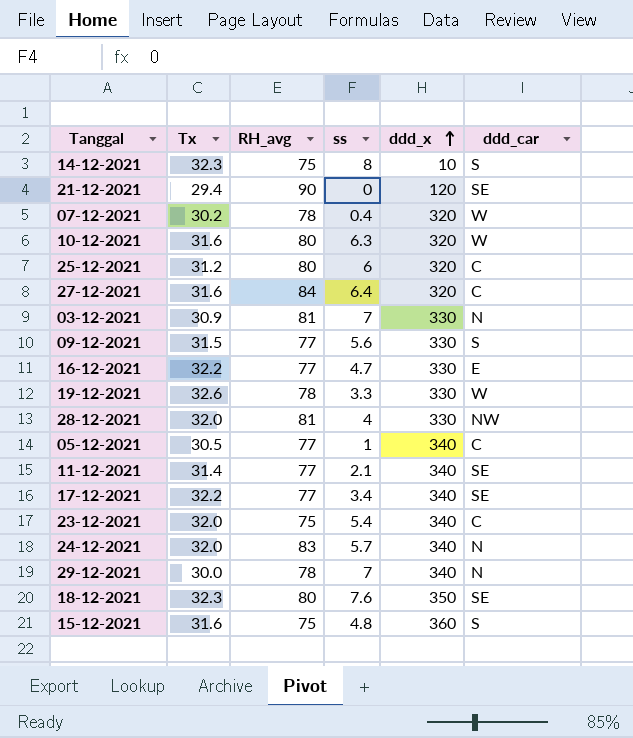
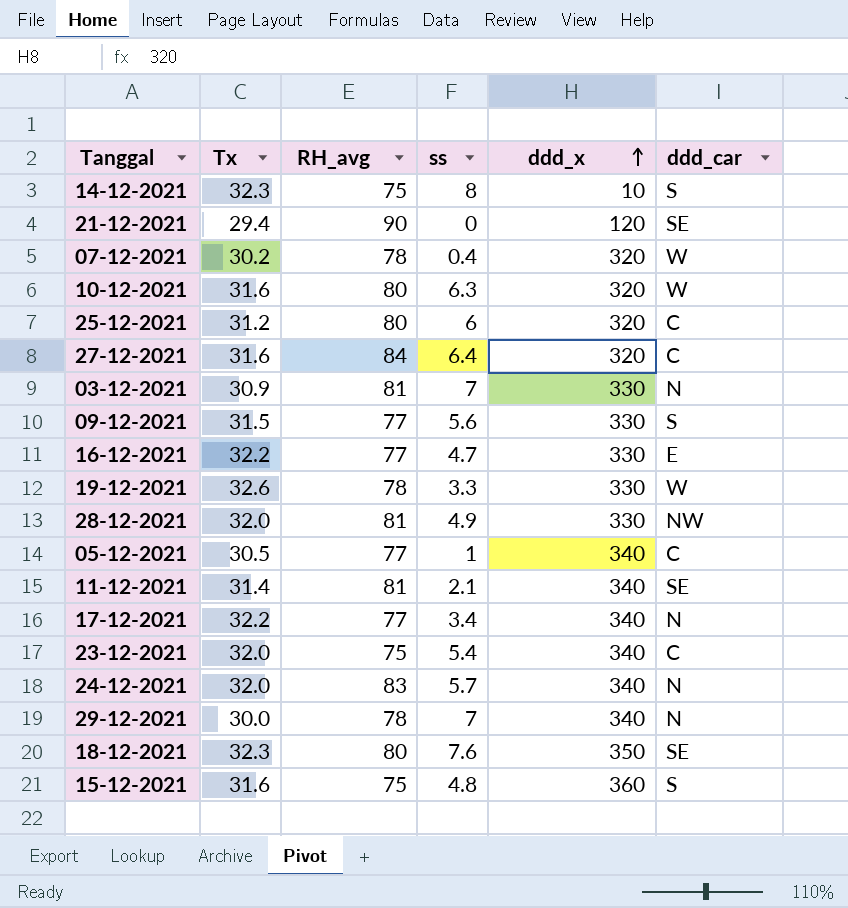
28-12-2021 | ss: 4 -> 4.9
11-12-2021 | RH_avg: 77 -> 81
17-12-2021 | ddd_car: SE -> N

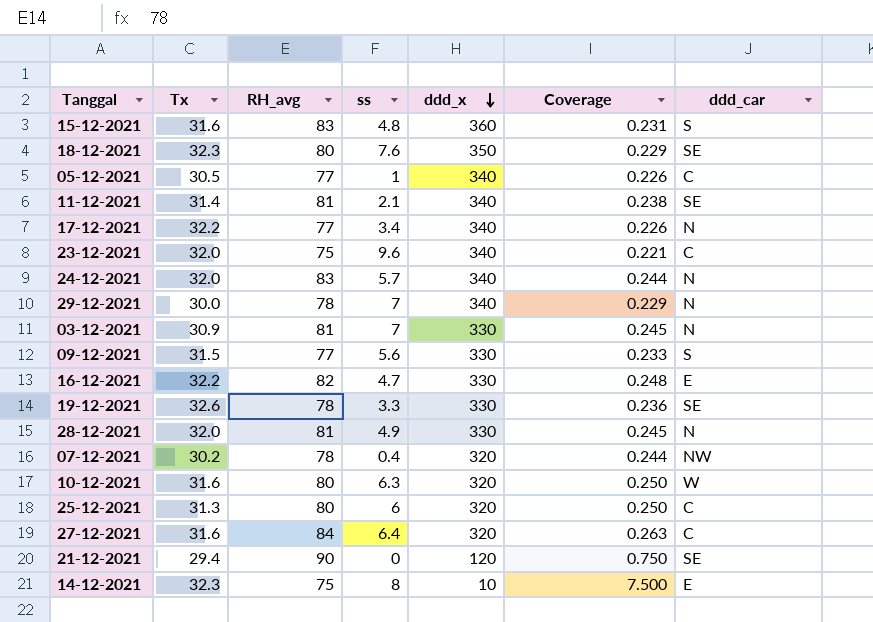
row order: ddd_x ascending -> ddd_x descending
column Coverage | formula: none -> [RH_avg] / [ddd_x]
15-12-2021 | RH_avg: 75 -> 83
23-12-2021 | ss: 5.4 -> 9.6
16-12-2021 | RH_avg: 77 -> 82
19-12-2021 | ddd_car: W -> SE
28-12-2021 | ddd_car: NW -> N
07-12-2021 | ddd_car: W -> NW
25-12-2021 | Tx: 31.2 -> 31.3
14-12-2021 | ddd_car: S -> E

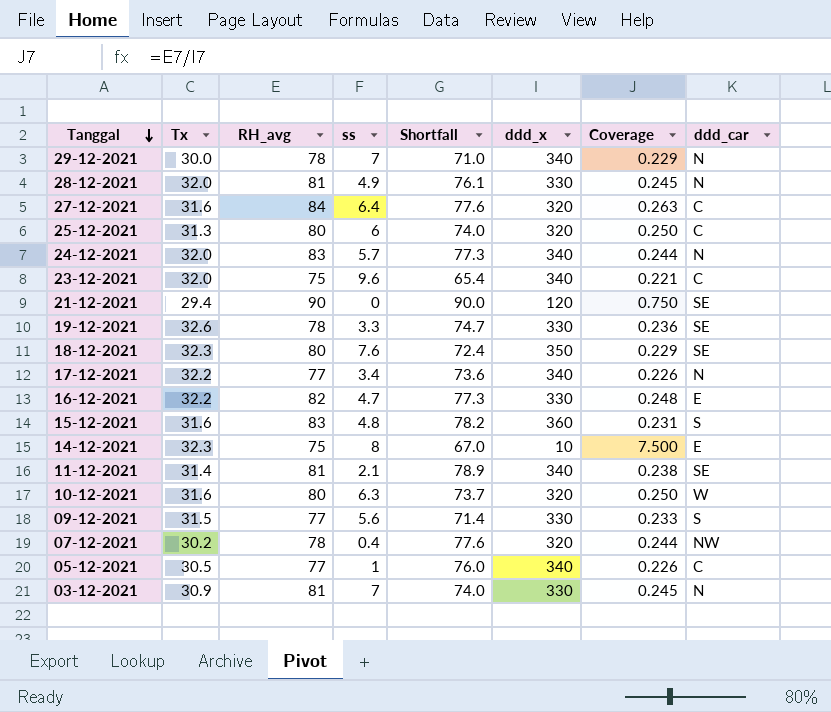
row order: ddd_x descending -> Tanggal descending
column Shortfall | formula: none -> [RH_avg] - [ss]

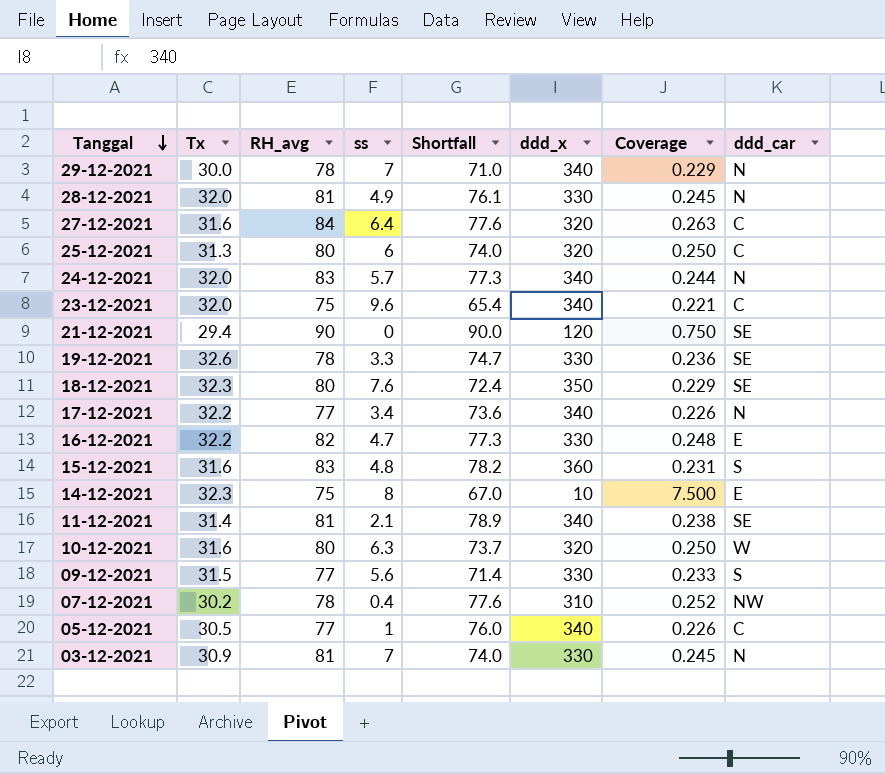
07-12-2021 | ddd_x: 320 -> 310
07-12-2021 | Coverage: 0.244 -> 0.252

